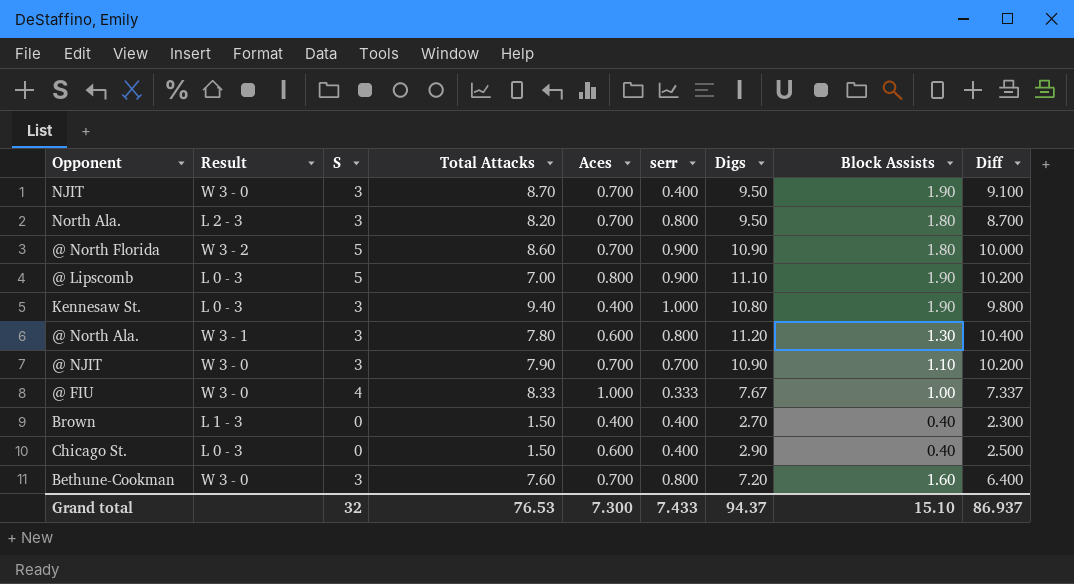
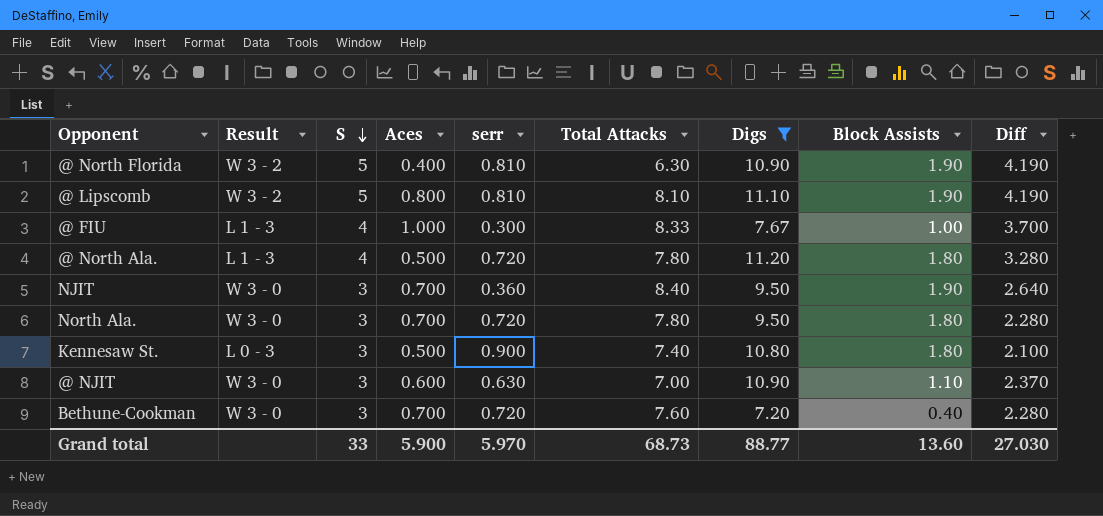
filter: none -> Digs >= 7.20
row order: none -> S descending
column Total Attacks | position: 4 -> 6
column Diff | formula: [Digs] - [serr] -> [S] - [serr]
@ North Florida | Aces: 0.700 -> 0.400
@ North Florida | serr: 0.900 -> 0.810
@ North Florida | Total Attacks: 8.60 -> 6.30
@ North Florida | Block Assists: 1.80 -> 1.90
@ Lipscomb | Result: L 0 - 3 -> W 3 - 2
@ Lipscomb | serr: 0.900 -> 0.810
@ Lipscomb | Total Attacks: 7.00 -> 8.10
@ FIU | Result: W 3 - 0 -> L 1 - 3
@ FIU | serr: 0.333 -> 0.300
@ North Ala. | Result: W 3 - 1 -> L 1 - 3
@ North Ala. | S: 3 -> 4
@ North Ala. | Aces: 0.600 -> 0.500
@ North Ala. | serr: 0.800 -> 0.720
@ North Ala. | Block Assists: 1.30 -> 1.80
NJIT | serr: 0.400 -> 0.360
NJIT | Total Attacks: 8.70 -> 8.40
North Ala. | Result: L 2 - 3 -> W 3 - 0
North Ala. | serr: 0.800 -> 0.720
North Ala. | Total Attacks: 8.20 -> 7.80
Kennesaw St. | Aces: 0.400 -> 0.500
Kennesaw St. | serr: 1.000 -> 0.900
Kennesaw St. | Total Attacks: 9.40 -> 7.40
Kennesaw St. | Block Assists: 1.90 -> 1.80
@ NJIT | Aces: 0.700 -> 0.600
@ NJIT | serr: 0.700 -> 0.630
@ NJIT | Total Attacks: 7.90 -> 7.00
Bethune-Cookman | serr: 0.800 -> 0.720
Bethune-Cookman | Block Assists: 1.60 -> 0.40
Grand total | S: 32 -> 33
Grand total | Aces: 7.300 -> 5.900
Grand total | serr: 7.433 -> 5.970
Grand total | Total Attacks: 76.53 -> 68.73
Grand total | Digs: 94.37 -> 88.77
Grand total | Block Assists: 15.10 -> 13.60
Grand total | Diff: 86.937 -> 27.030

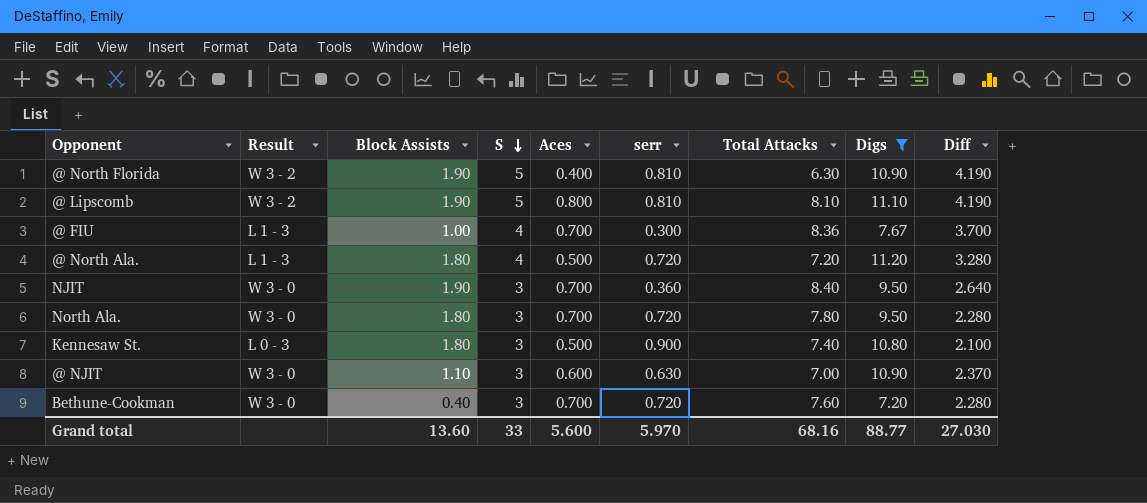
column Block Assists | position: 8 -> 3
@ FIU | Aces: 1.000 -> 0.700
@ FIU | Total Attacks: 8.33 -> 8.36
@ North Ala. | Total Attacks: 7.80 -> 7.20
Grand total | Aces: 5.900 -> 5.600
Grand total | Total Attacks: 68.73 -> 68.16

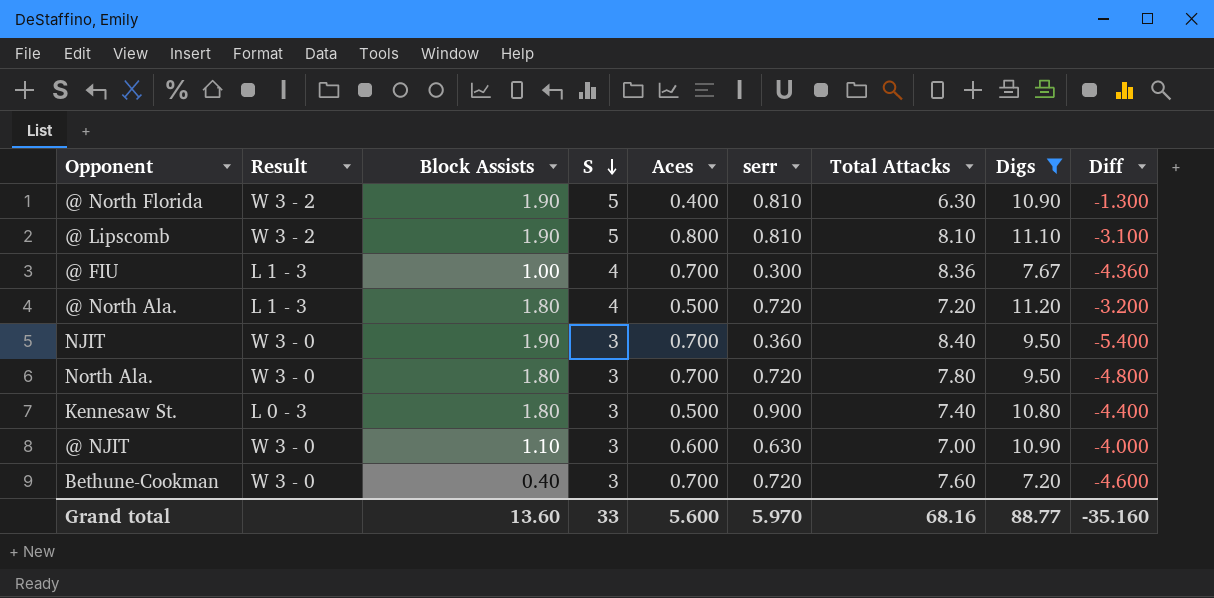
column Diff | formula: [S] - [serr] -> [S] - [Total Attacks]
Grand total | Diff: 27.030 -> -35.160

